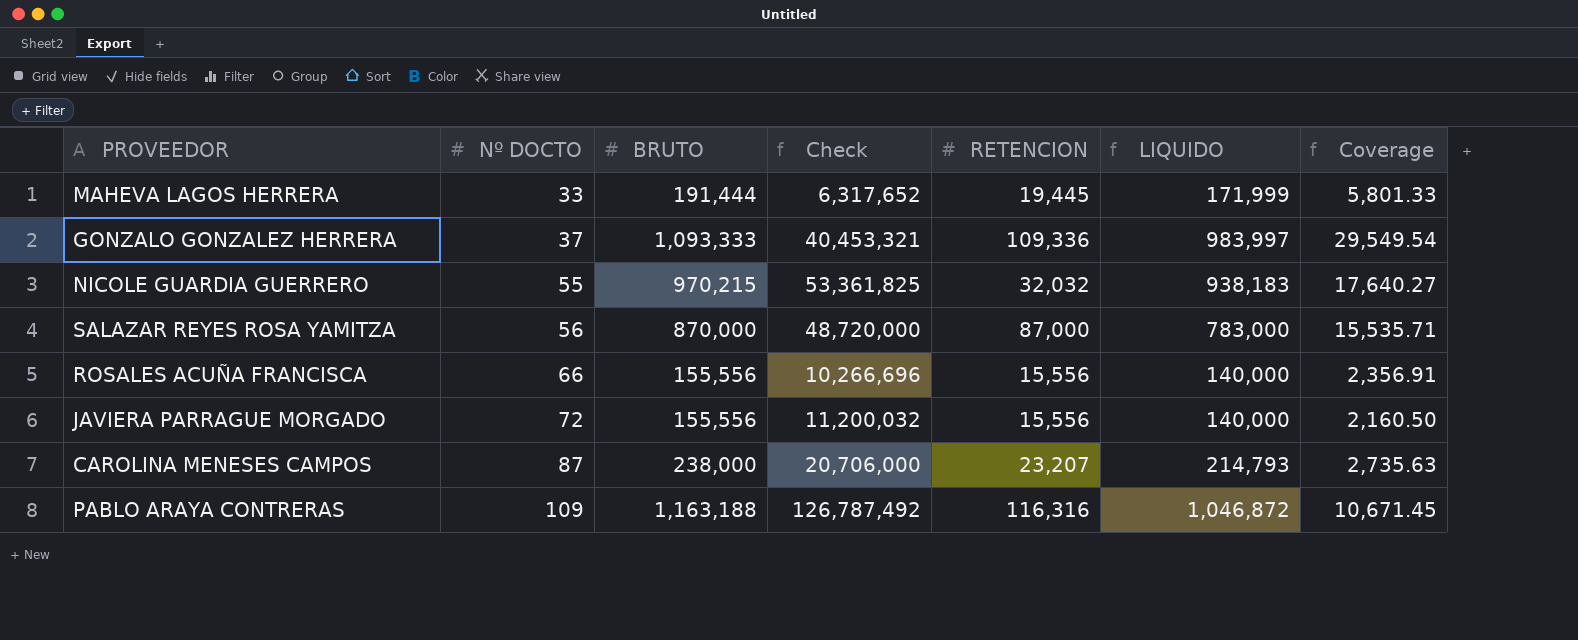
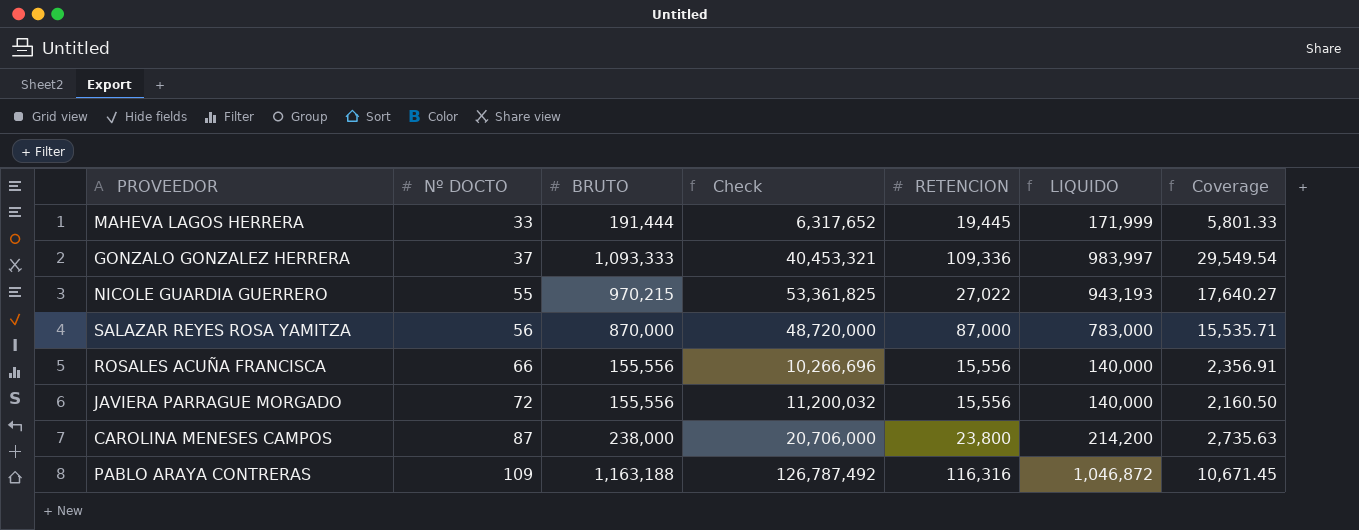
NICOLE GUARDIA GUERRERO | RETENCION: 32,032 -> 27,022
NICOLE GUARDIA GUERRERO | LIQUIDO: 938,183 -> 943,193
CAROLINA MENESES CAMPOS | RETENCION: 23,207 -> 23,800
CAROLINA MENESES CAMPOS | LIQUIDO: 214,793 -> 214,200

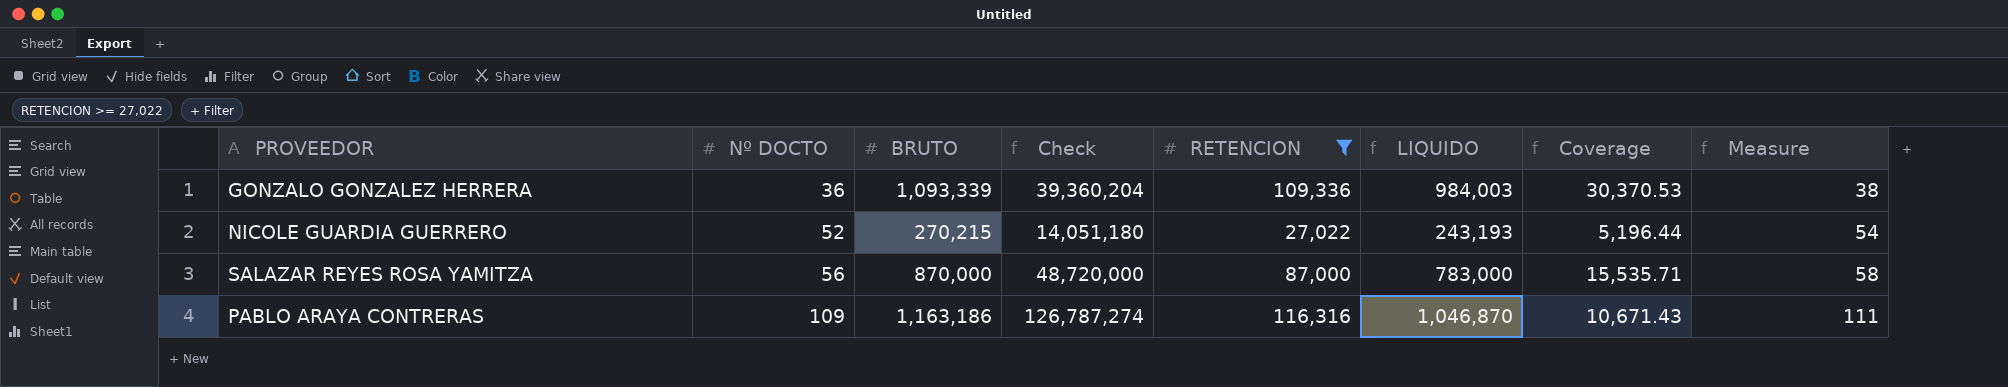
filter: none -> RETENCION >= 27,022
column Measure | formula: none -> [Nº DOCTO] + 2
GONZALO GONZALEZ HERRERA | Nº DOCTO: 37 -> 36
GONZALO GONZALEZ HERRERA | BRUTO: 1,093,333 -> 1,093,339
GONZALO GONZALEZ HERRERA | Check: 40,453,321 -> 39,360,204
GONZALO GONZALEZ HERRERA | LIQUIDO: 983,997 -> 984,003
GONZALO GONZALEZ HERRERA | Coverage: 29,549.54 -> 30,370.53
NICOLE GUARDIA GUERRERO | Nº DOCTO: 55 -> 52
NICOLE GUARDIA GUERRERO | BRUTO: 970,215 -> 270,215
NICOLE GUARDIA GUERRERO | Check: 53,361,825 -> 14,051,180
NICOLE GUARDIA GUERRERO | LIQUIDO: 943,193 -> 243,193
NICOLE GUARDIA GUERRERO | Coverage: 17,640.27 -> 5,196.44
PABLO ARAYA CONTRERAS | BRUTO: 1,163,188 -> 1,163,186
PABLO ARAYA CONTRERAS | Check: 126,787,492 -> 126,787,274
PABLO ARAYA CONTRERAS | LIQUIDO: 1,046,872 -> 1,046,870
PABLO ARAYA CONTRERAS | Coverage: 10,671.45 -> 10,671.43

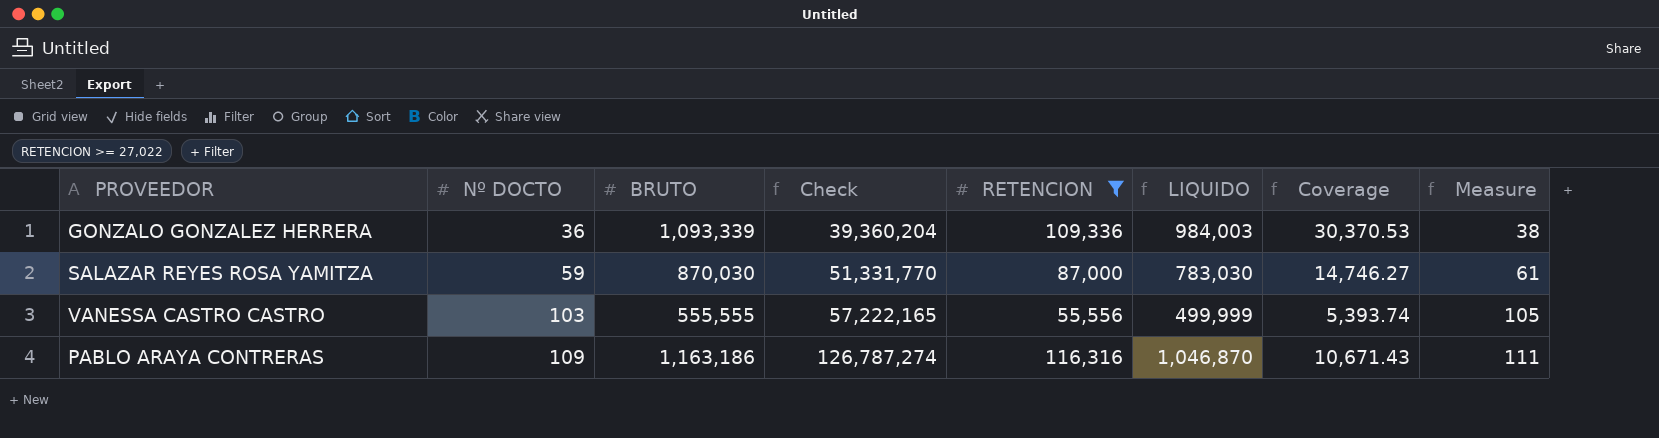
row NICOLE GUARDIA GUERRERO: 52 | 270,215 | 14,051,180 | 27,022 | 243,193 | 5,196.44 | 54 -> none
SALAZAR REYES ROSA YAMITZA | Nº DOCTO: 56 -> 59
SALAZAR REYES ROSA YAMITZA | BRUTO: 870,000 -> 870,030
SALAZAR REYES ROSA YAMITZA | Check: 48,720,000 -> 51,331,770
SALAZAR REYES ROSA YAMITZA | LIQUIDO: 783,000 -> 783,030
SALAZAR REYES ROSA YAMITZA | Coverage: 15,535.71 -> 14,746.27
SALAZAR REYES ROSA YAMITZA | Measure: 58 -> 61
row VANESSA CASTRO CASTRO: none -> 103 | 555,555 | 57,222,165 | 55,556 | 499,999 | 5,393.74 | 105

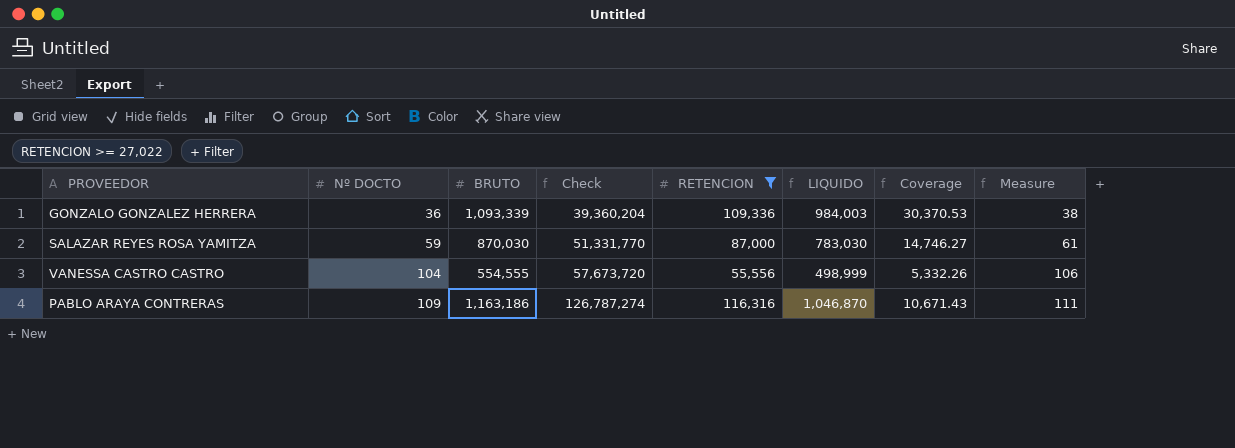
VANESSA CASTRO CASTRO | Nº DOCTO: 103 -> 104
VANESSA CASTRO CASTRO | BRUTO: 555,555 -> 554,555
VANESSA CASTRO CASTRO | Check: 57,222,165 -> 57,673,720
VANESSA CASTRO CASTRO | LIQUIDO: 499,999 -> 498,999
VANESSA CASTRO CASTRO | Coverage: 5,393.74 -> 5,332.26
VANESSA CASTRO CASTRO | Measure: 105 -> 106

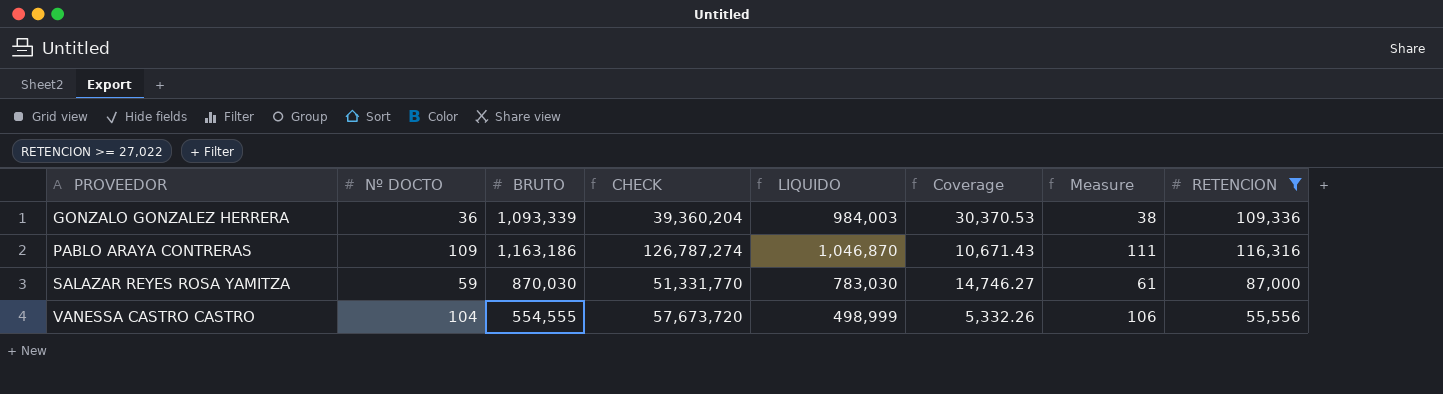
row order: Nº DOCTO ascending -> PROVEEDOR ascending
column name: Check -> CHECK
column RETENCION | position: 5 -> 8

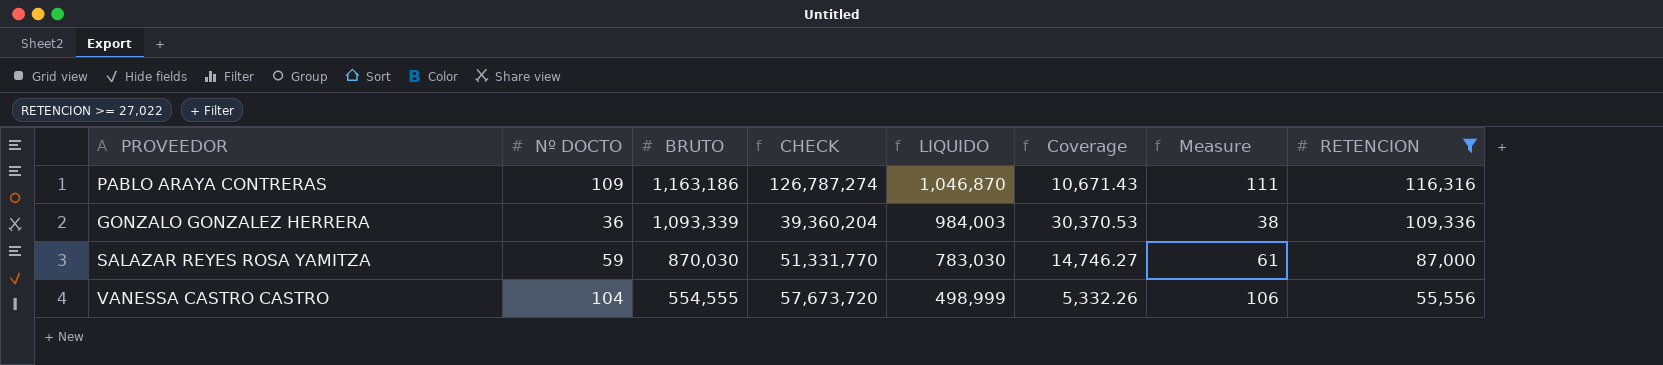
row order: PROVEEDOR ascending -> BRUTO descending

